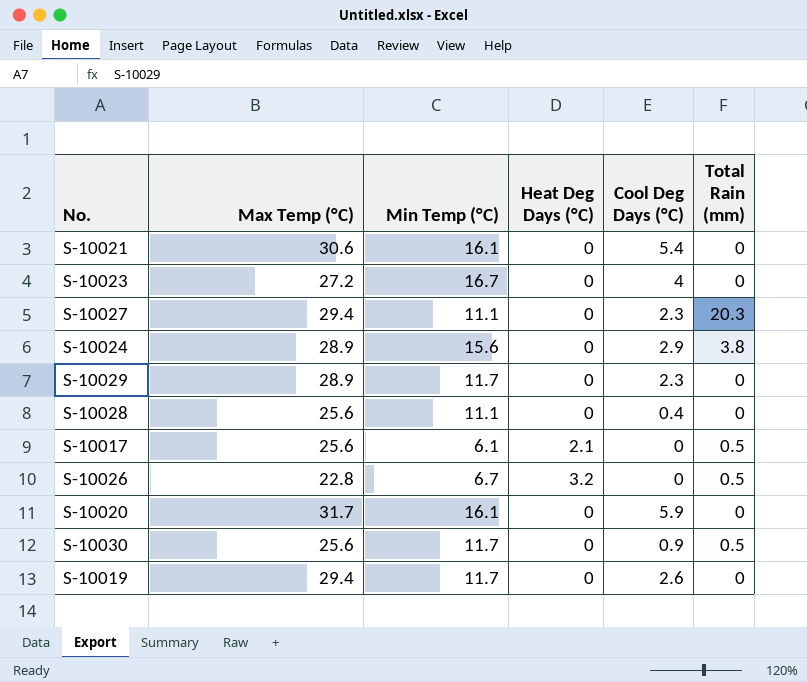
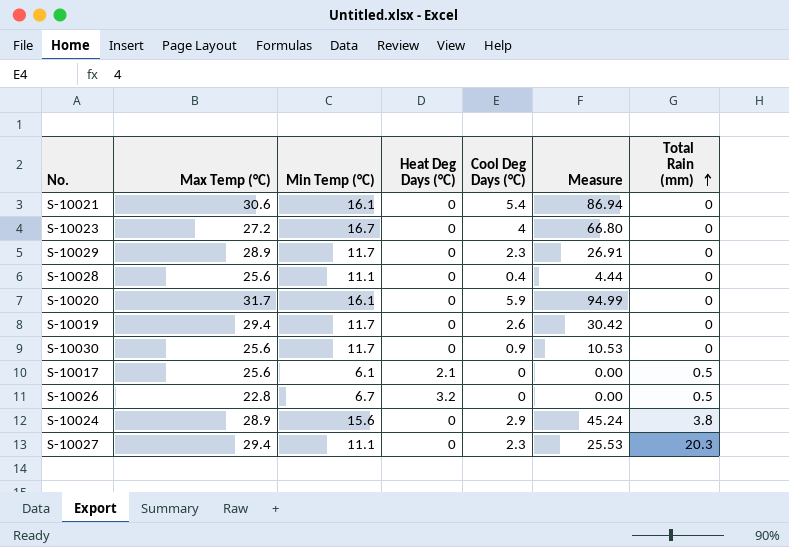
row order: none -> Total Rain (mm) ascending
column Measure | formula: none -> [Min Temp (°C)] * [Cool Deg Days (°C)]
S-10030 | Total Rain (mm): 0.5 -> 0

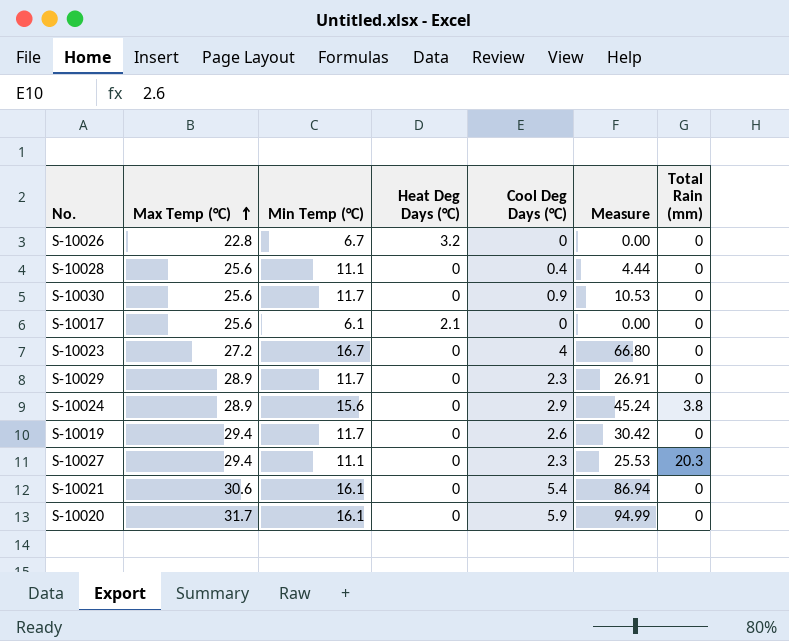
row order: Total Rain (mm) ascending -> Max Temp (°C) ascending
S-10026 | Total Rain (mm): 0.5 -> 0
S-10017 | Total Rain (mm): 0.5 -> 0

